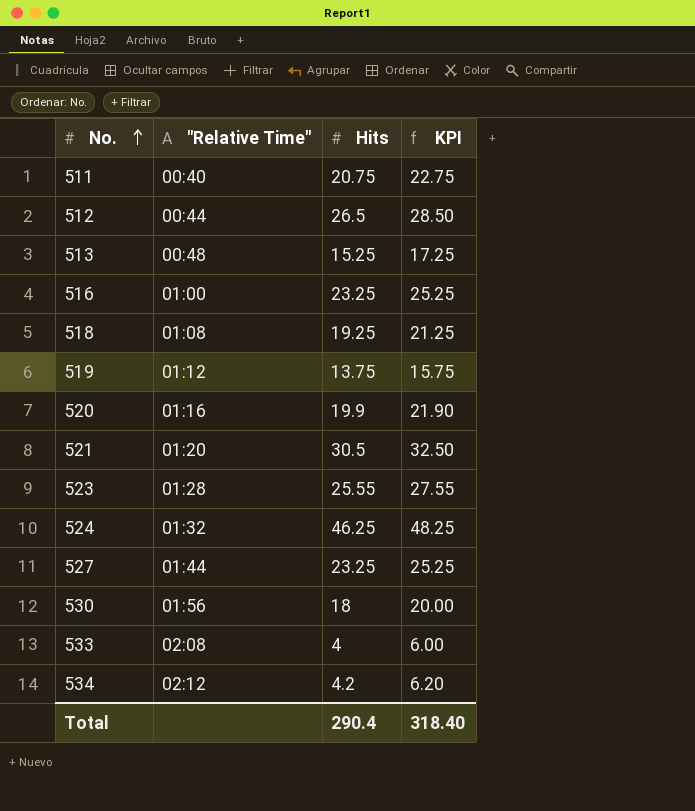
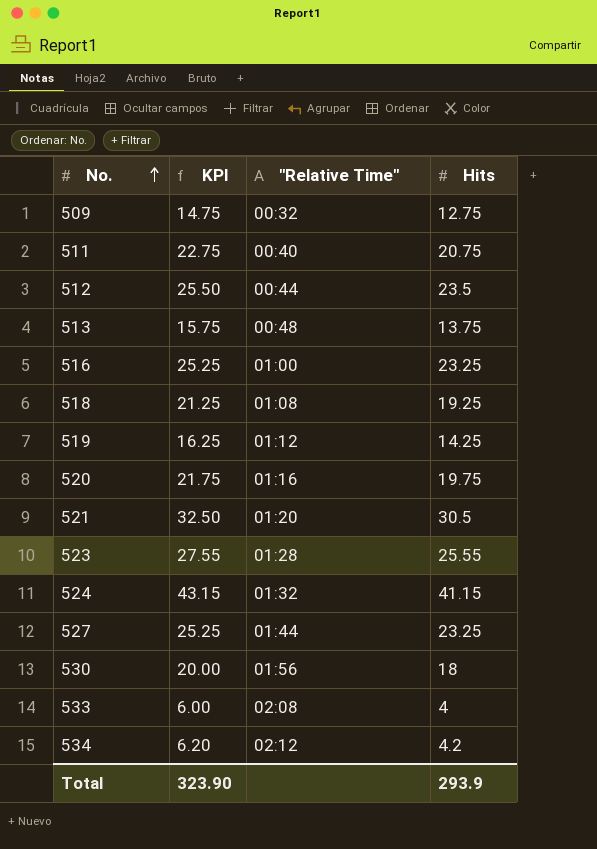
column KPI | position: 4 -> 2
row 509: none -> 14.75 | 00:32 | 12.75
512 | KPI: 28.50 -> 25.50
512 | Hits: 26.5 -> 23.5
513 | KPI: 17.25 -> 15.75
513 | Hits: 15.25 -> 13.75
519 | KPI: 15.75 -> 16.25
519 | Hits: 13.75 -> 14.25
520 | KPI: 21.90 -> 21.75
520 | Hits: 19.9 -> 19.75
524 | KPI: 48.25 -> 43.15
524 | Hits: 46.25 -> 41.15
Total | KPI: 318.40 -> 323.90
Total | Hits: 290.4 -> 293.9

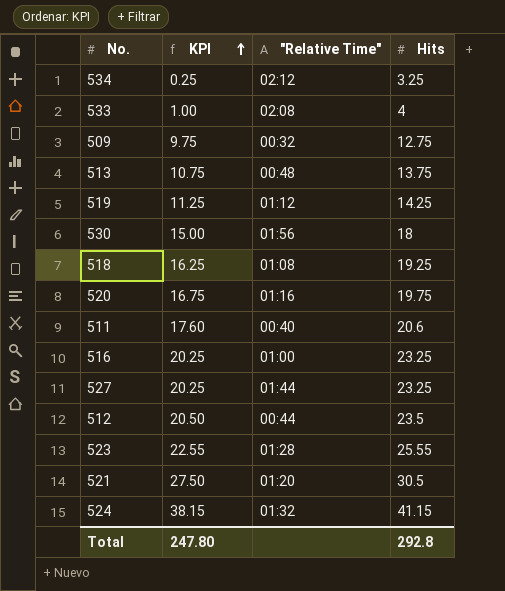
row order: No. ascending -> KPI ascending
column KPI | formula: [Hits] + 2 -> [Hits] - 3
534 | Hits: 4.2 -> 3.25
511 | Hits: 20.75 -> 20.6
Total | KPI: 323.90 -> 247.80
Total | Hits: 293.9 -> 292.8

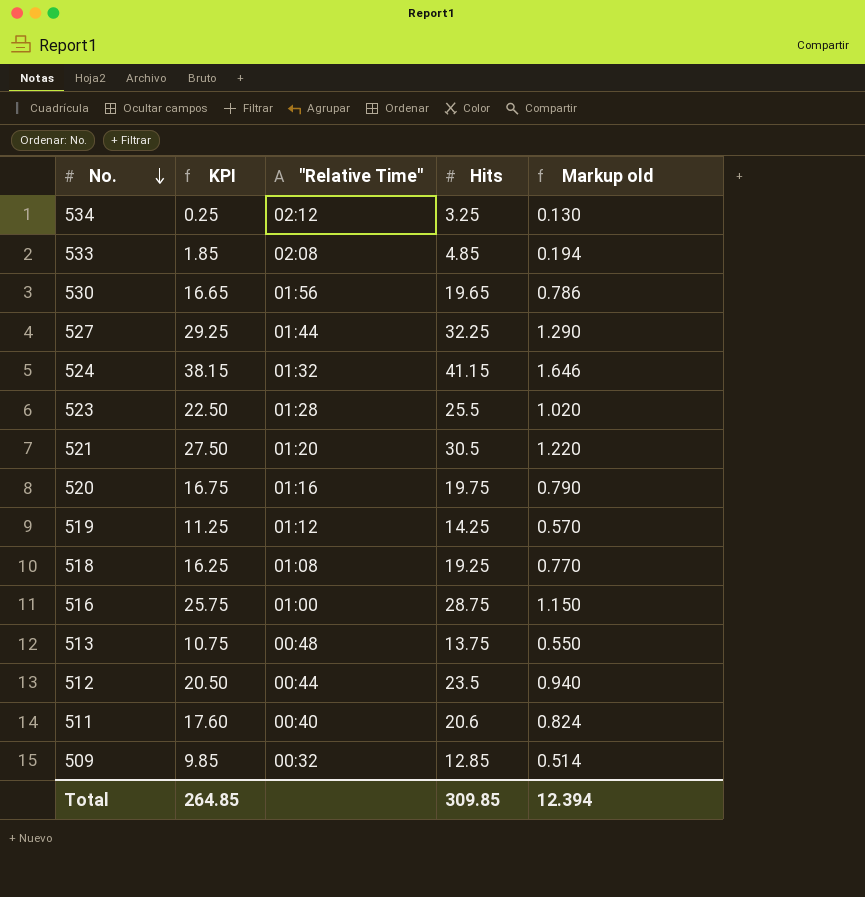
row order: KPI ascending -> No. descending
column Markup old | formula: none -> [Hits] * 0.04
533 | KPI: 1.00 -> 1.85
533 | Hits: 4 -> 4.85
530 | KPI: 15.00 -> 16.65
530 | Hits: 18 -> 19.65
527 | KPI: 20.25 -> 29.25
527 | Hits: 23.25 -> 32.25
523 | KPI: 22.55 -> 22.50
523 | Hits: 25.55 -> 25.5
516 | KPI: 20.25 -> 25.75
516 | Hits: 23.25 -> 28.75
509 | KPI: 9.75 -> 9.85
509 | Hits: 12.75 -> 12.85
Total | KPI: 247.80 -> 264.85
Total | Hits: 292.8 -> 309.85

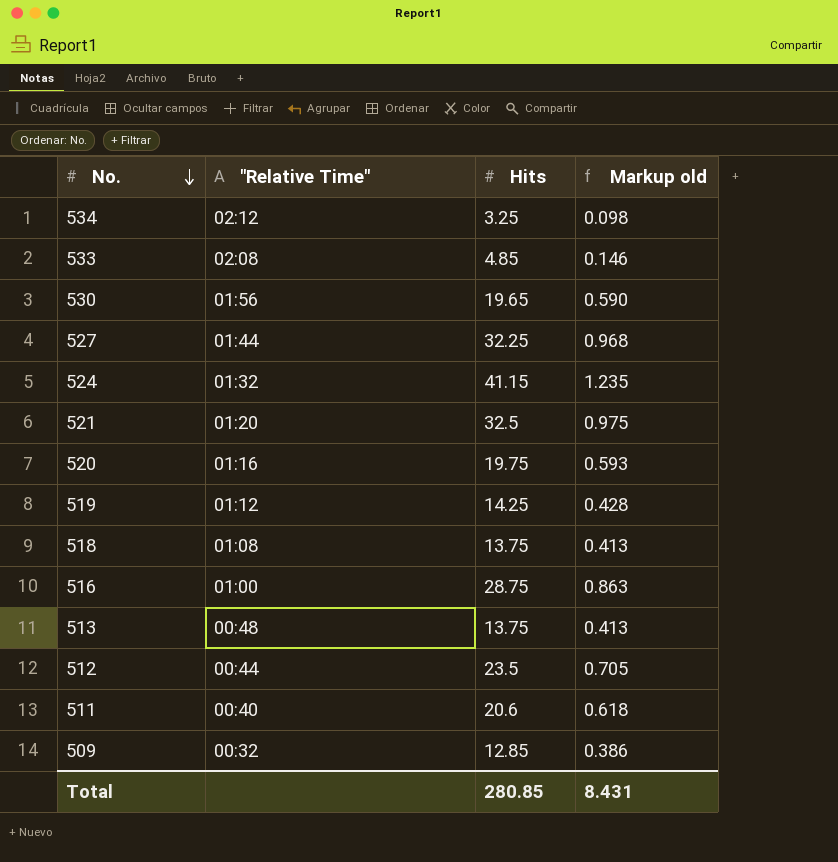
column KPI | formula: [Hits] - 3 -> none
column Markup old | formula: [Hits] * 0.04 -> [Hits] * 0.03
row 523: 22.50 | 01:28 | 25.5 | 1.020 -> none
521 | Hits: 30.5 -> 32.5
518 | Hits: 19.25 -> 13.75
Total | Hits: 309.85 -> 280.85
Total | Markup old: 12.394 -> 8.431

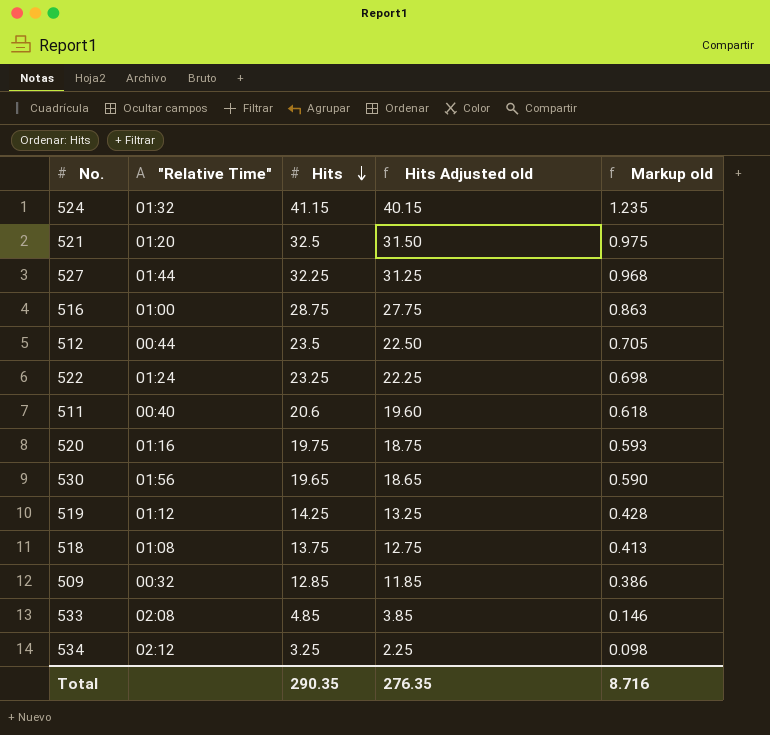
row order: No. descending -> Hits descending
column Hits Adjusted old | formula: none -> [Hits] - 1
row 513: 00:48 | 13.75 | 0.413 -> none
row 522: none -> 01:24 | 23.25 | 22.25 | 0.698
Total | Hits: 280.85 -> 290.35
Total | Markup old: 8.431 -> 8.716

